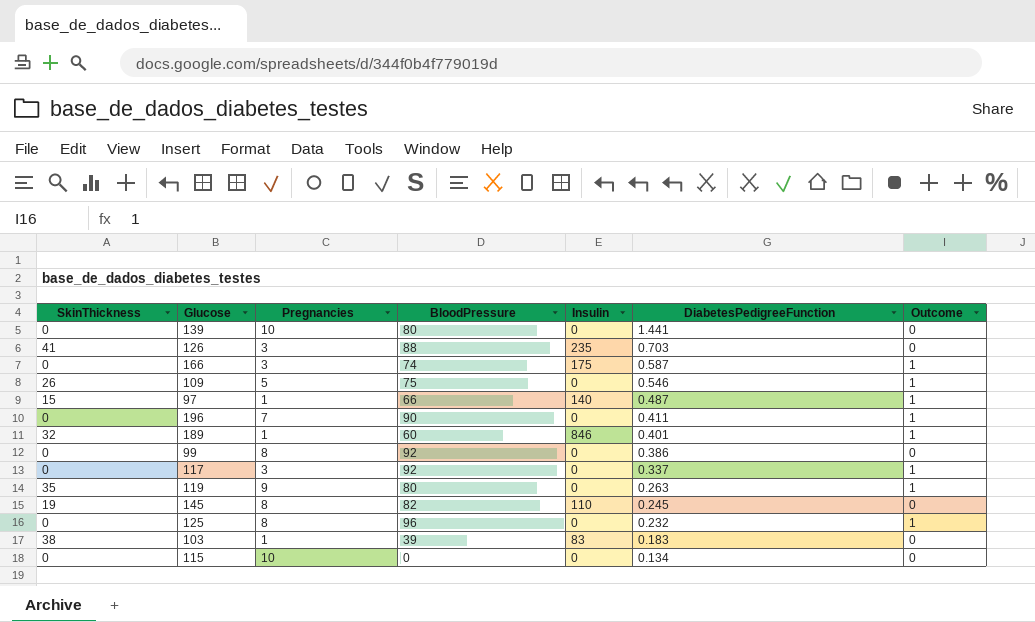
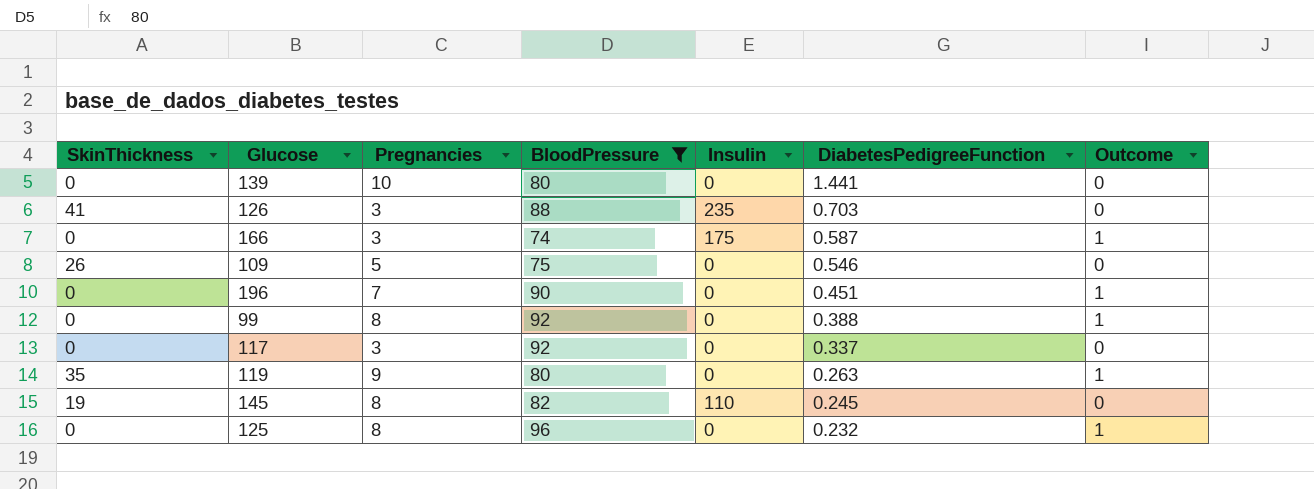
filter: none -> BloodPressure >= 74
109 | Outcome: 1 -> 0
196 | DiabetesPedigreeFunction: 0.411 -> 0.451
99 | DiabetesPedigreeFunction: 0.386 -> 0.388
99 | Outcome: 0 -> 1
117 | Outcome: 1 -> 0

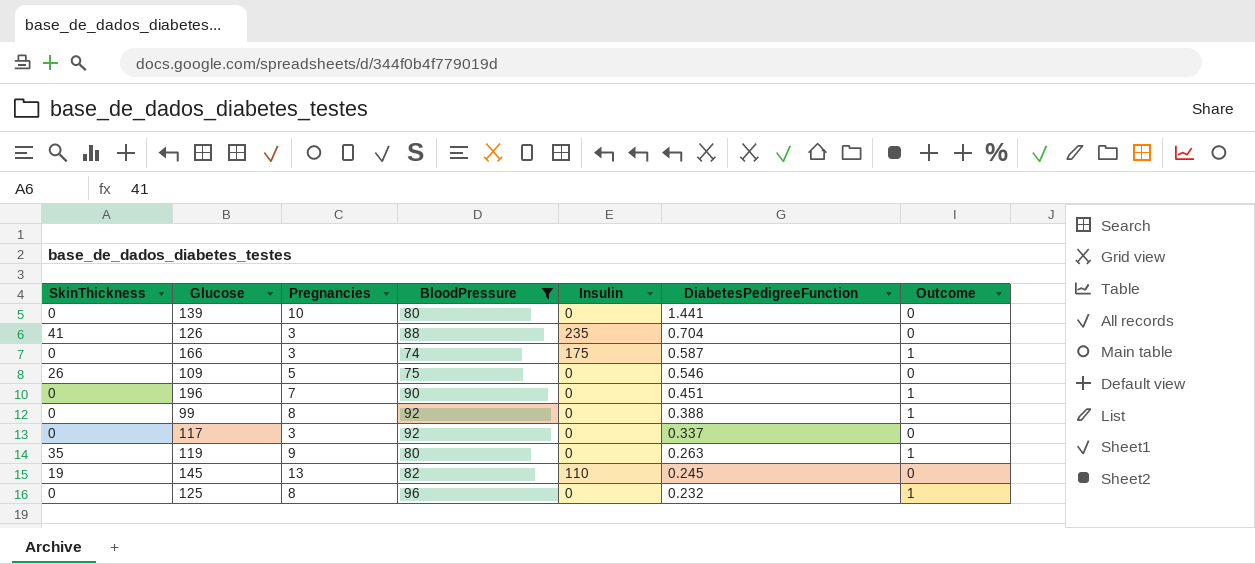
126 | DiabetesPedigreeFunction: 0.703 -> 0.704
145 | Pregnancies: 8 -> 13

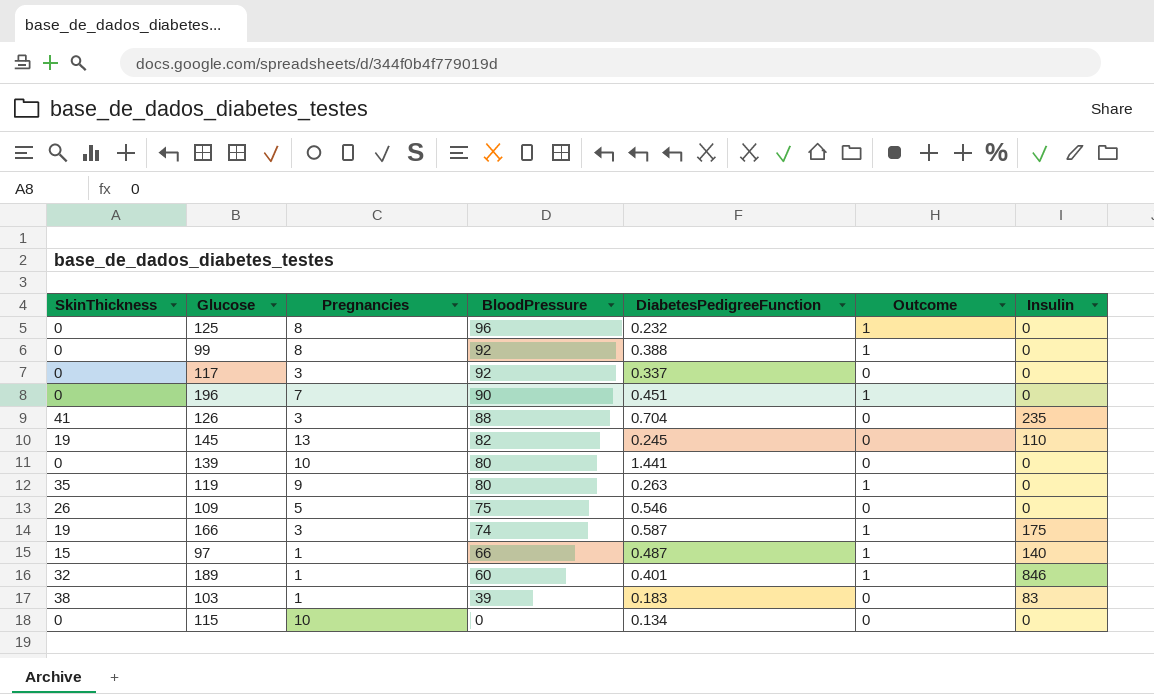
filter: BloodPressure >= 74 -> none
row order: DiabetesPedigreeFunction descending -> BloodPressure descending
column Insulin | position: 5 -> 7
166 | SkinThickness: 0 -> 19

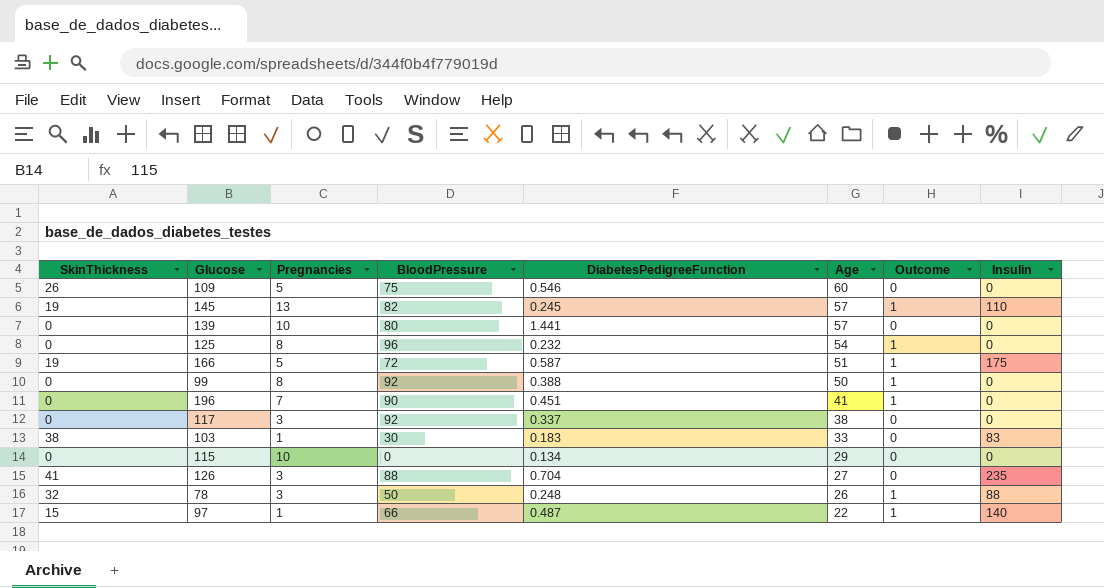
row order: BloodPressure descending -> Age descending
column Age | position: none -> 6
row 119: 35 | 9 | 80 | 0.263 | 1 | 0 -> none
row 189: 32 | 1 | 60 | 0.401 | 1 | 846 -> none
145 | Outcome: 0 -> 1
166 | Pregnancies: 3 -> 5
166 | BloodPressure: 74 -> 72
103 | BloodPressure: 39 -> 30
row 78: none -> 32 | 3 | 50 | 0.248 | 26 | 1 | 88

